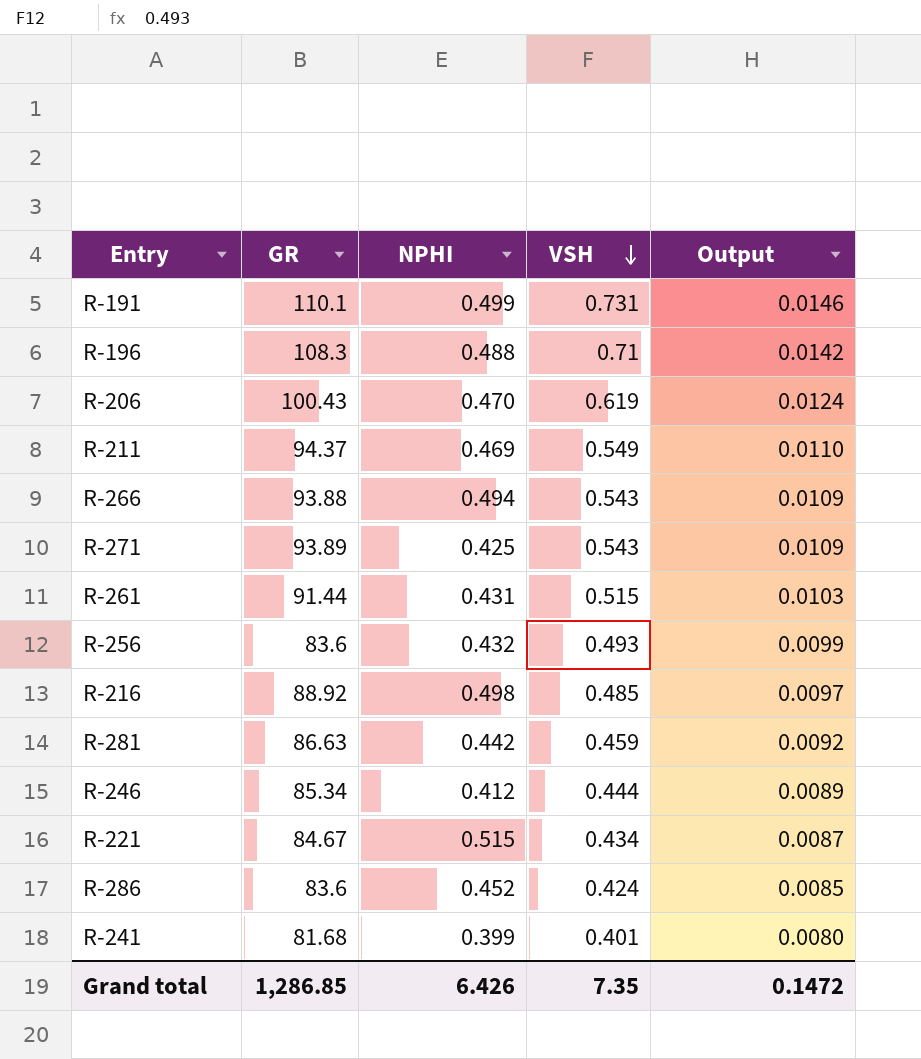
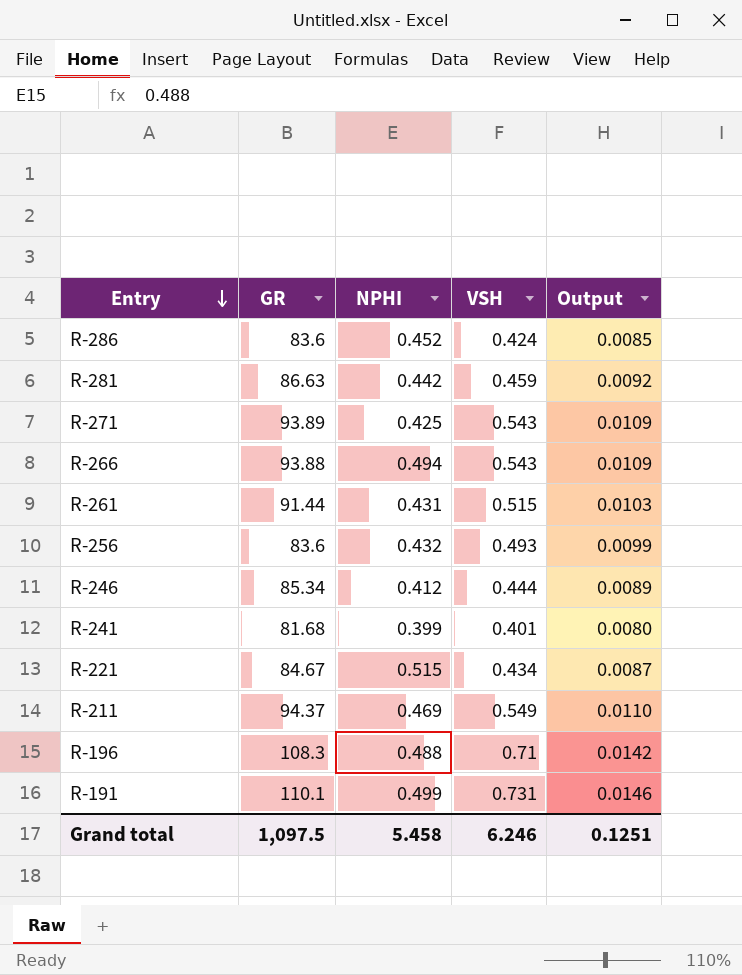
row order: VSH descending -> Entry descending
row R-206: 100.43 | 0.470 | 0.619 | 0.0124 -> none
row R-216: 88.92 | 0.498 | 0.485 | 0.0097 -> none
Grand total | GR: 1,286.85 -> 1,097.5
Grand total | NPHI: 6.426 -> 5.458
Grand total | VSH: 7.35 -> 6.246
Grand total | Output: 0.1472 -> 0.1251

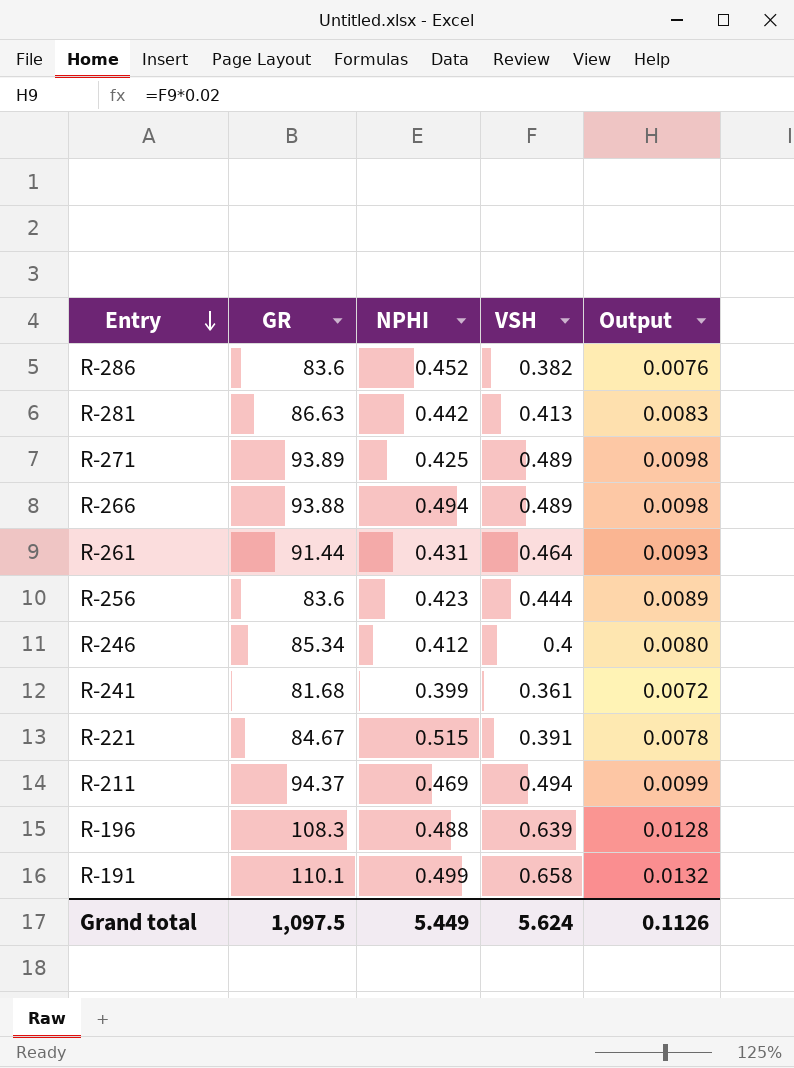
R-286 | VSH: 0.424 -> 0.382
R-286 | Output: 0.0085 -> 0.0076
R-281 | VSH: 0.459 -> 0.413
R-281 | Output: 0.0092 -> 0.0083
R-271 | VSH: 0.543 -> 0.489
R-271 | Output: 0.0109 -> 0.0098
R-266 | VSH: 0.543 -> 0.489
R-266 | Output: 0.0109 -> 0.0098
R-261 | VSH: 0.515 -> 0.464
R-261 | Output: 0.0103 -> 0.0093
R-256 | NPHI: 0.432 -> 0.423
R-256 | VSH: 0.493 -> 0.444
R-256 | Output: 0.0099 -> 0.0089
R-246 | VSH: 0.444 -> 0.4
R-246 | Output: 0.0089 -> 0.0080
R-241 | VSH: 0.401 -> 0.361
R-241 | Output: 0.0080 -> 0.0072
R-221 | VSH: 0.434 -> 0.391
R-221 | Output: 0.0087 -> 0.0078
R-211 | VSH: 0.549 -> 0.494
R-211 | Output: 0.0110 -> 0.0099
R-196 | VSH: 0.71 -> 0.639
R-196 | Output: 0.0142 -> 0.0128
R-191 | VSH: 0.731 -> 0.658
R-191 | Output: 0.0146 -> 0.0132
Grand total | NPHI: 5.458 -> 5.449
Grand total | VSH: 6.246 -> 5.624
Grand total | Output: 0.1251 -> 0.1126

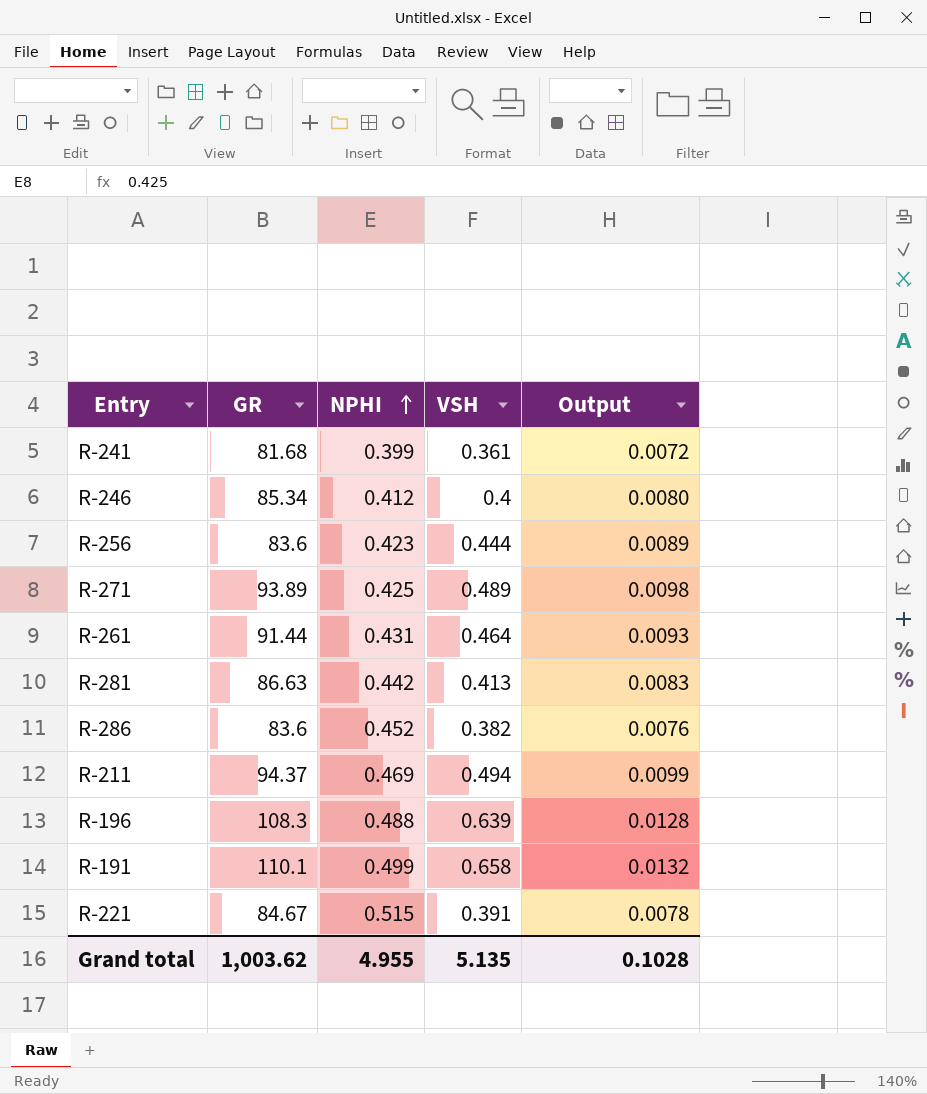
row order: Entry descending -> NPHI ascending
row R-266: 93.88 | 0.494 | 0.489 | 0.0098 -> none
Grand total | GR: 1,097.5 -> 1,003.62
Grand total | NPHI: 5.449 -> 4.955
Grand total | VSH: 5.624 -> 5.135
Grand total | Output: 0.1126 -> 0.1028

